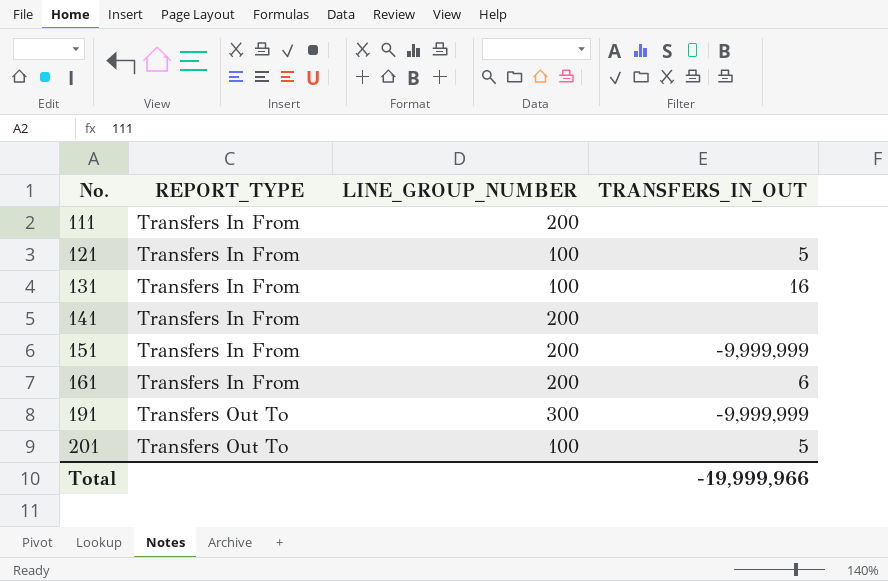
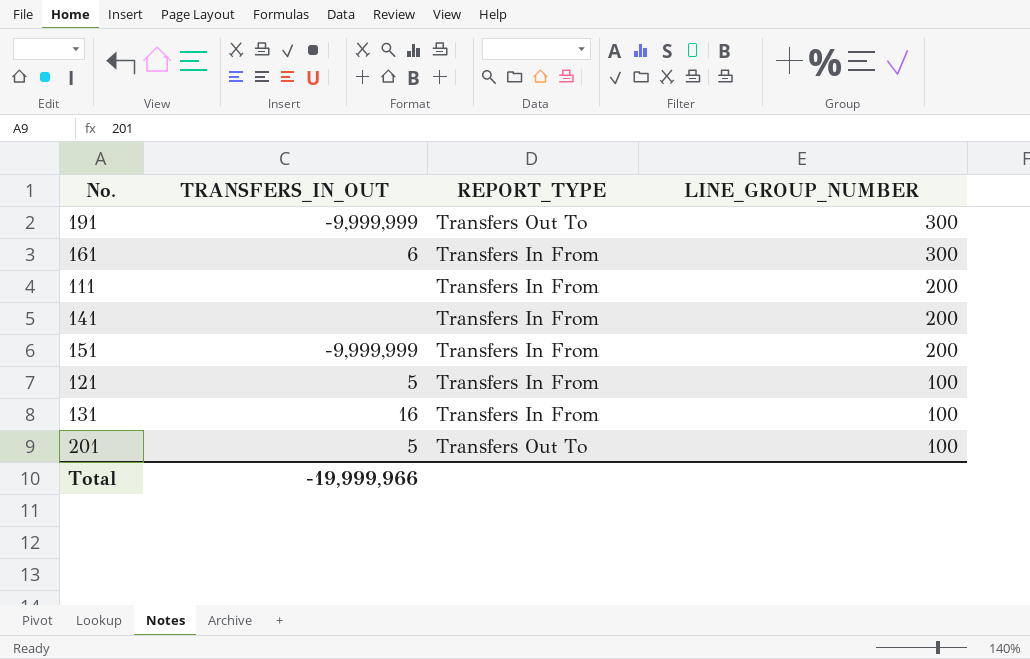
row order: No. ascending -> LINE_GROUP_NUMBER descending
column TRANSFERS_IN_OUT | position: 4 -> 2
161 | LINE_GROUP_NUMBER: 200 -> 300

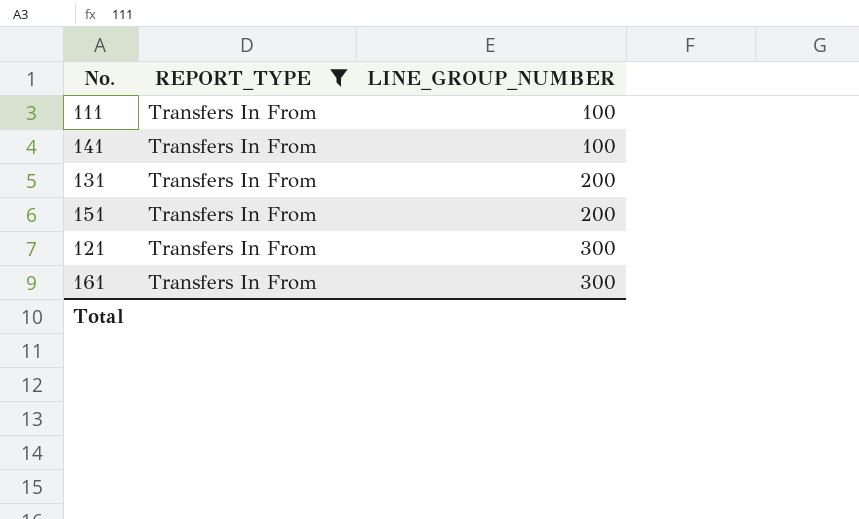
filter: none -> REPORT_TYPE = Transfers In From
row order: LINE_GROUP_NUMBER descending -> LINE_GROUP_NUMBER ascending
column TRANSFERS_IN_OUT | position: 2 -> none
111 | LINE_GROUP_NUMBER: 200 -> 100
141 | LINE_GROUP_NUMBER: 200 -> 100
131 | LINE_GROUP_NUMBER: 100 -> 200
121 | LINE_GROUP_NUMBER: 100 -> 300

